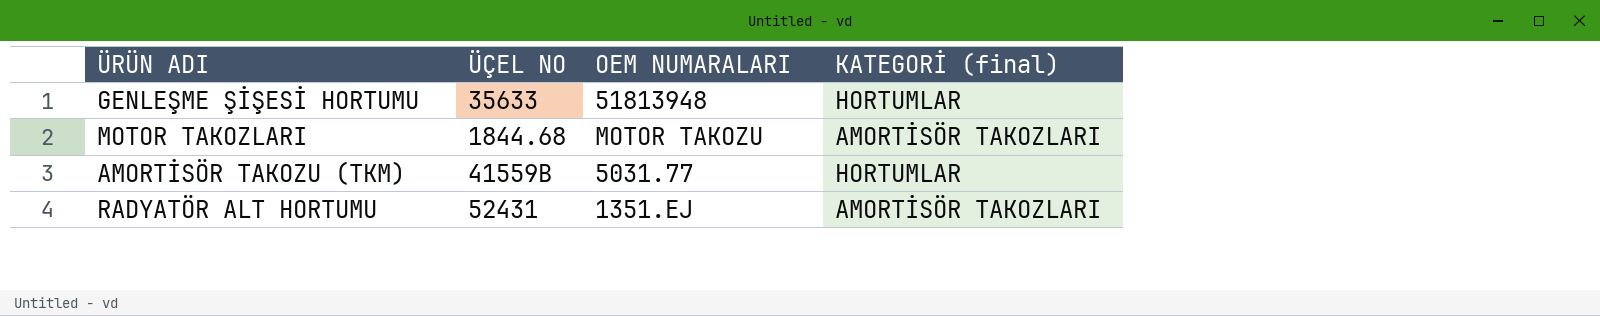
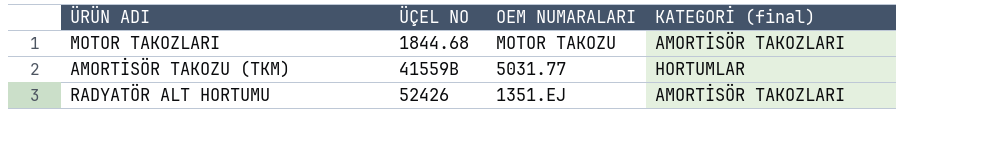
row GENLEŞME ŞİŞESİ HORTUMU: 35633 | 51813948 | HORTUMLAR -> none
RADYATÖR ALT HORTUMU | ÜÇEL NO: 52431 -> 52426

